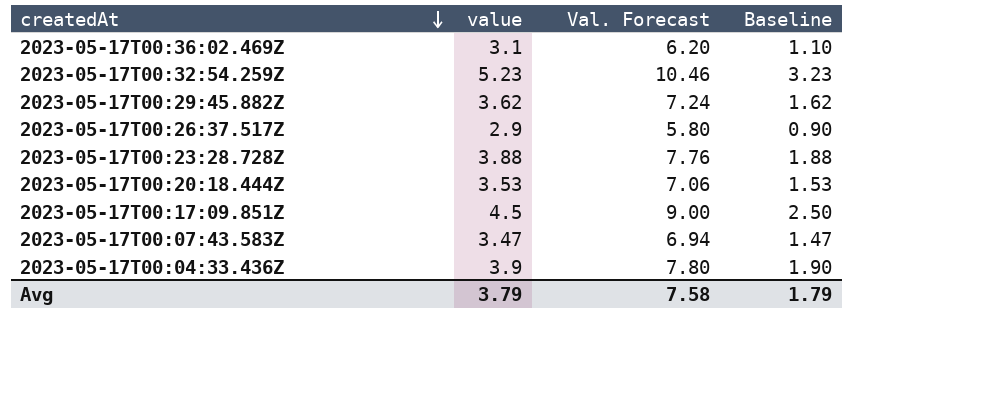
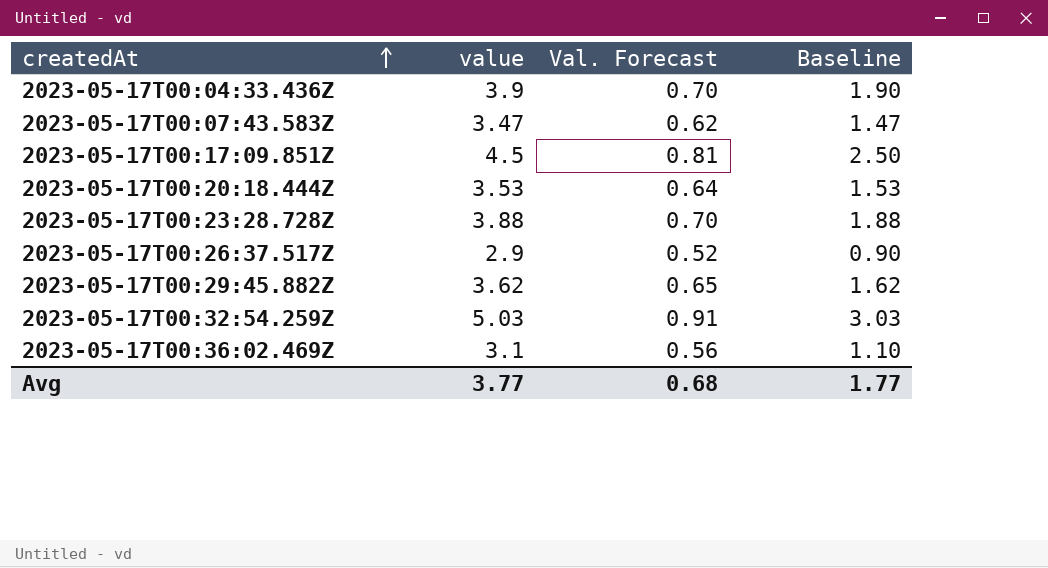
row order: createdAt descending -> createdAt ascending
column Val. Forecast | formula: [value] * 2 -> [value] * 0.18
2023-05-17T00:32:54.259Z | value: 5.23 -> 5.03
2023-05-17T00:32:54.259Z | Baseline: 3.23 -> 3.03
Avg | value: 3.79 -> 3.77
Avg | Val. Forecast: 7.58 -> 0.68
Avg | Baseline: 1.79 -> 1.77

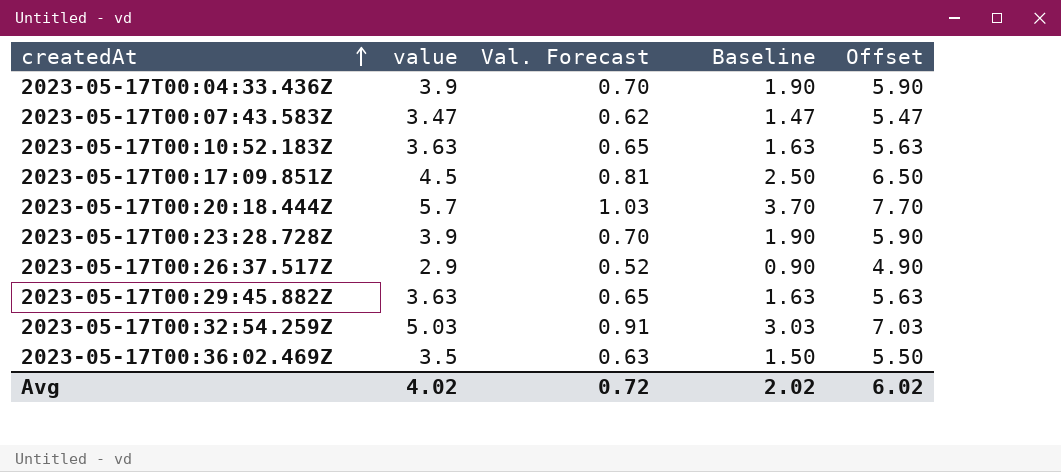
column Offset | formula: none -> [value] + 2
row 2023-05-17T00:10:52.183Z: none -> 3.63 | 0.65 | 1.63 | 5.63
2023-05-17T00:20:18.444Z | value: 3.53 -> 5.7
2023-05-17T00:20:18.444Z | Val. Forecast: 0.64 -> 1.03
2023-05-17T00:20:18.444Z | Baseline: 1.53 -> 3.70
2023-05-17T00:23:28.728Z | value: 3.88 -> 3.9
2023-05-17T00:23:28.728Z | Baseline: 1.88 -> 1.90
2023-05-17T00:29:45.882Z | value: 3.62 -> 3.63
2023-05-17T00:29:45.882Z | Baseline: 1.62 -> 1.63
2023-05-17T00:36:02.469Z | value: 3.1 -> 3.5
2023-05-17T00:36:02.469Z | Val. Forecast: 0.56 -> 0.63
2023-05-17T00:36:02.469Z | Baseline: 1.10 -> 1.50
Avg | value: 3.77 -> 4.02
Avg | Val. Forecast: 0.68 -> 0.72
Avg | Baseline: 1.77 -> 2.02

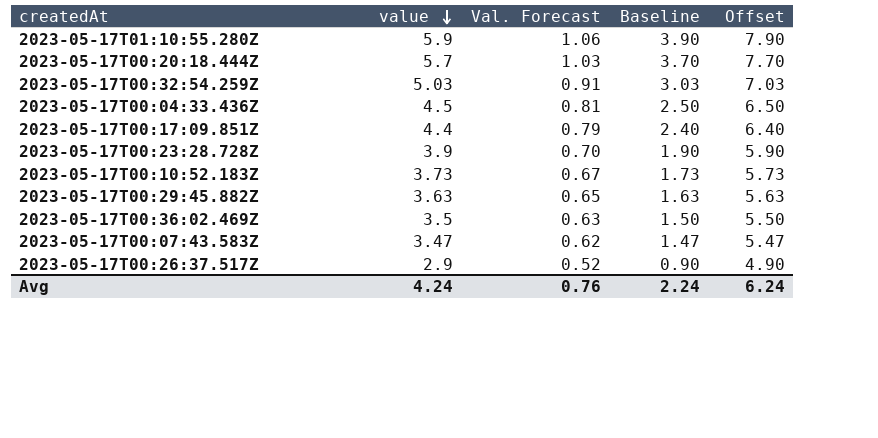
row order: createdAt ascending -> value descending
row 2023-05-17T01:10:55.280Z: none -> 5.9 | 1.06 | 3.90 | 7.90
2023-05-17T00:04:33.436Z | value: 3.9 -> 4.5
2023-05-17T00:04:33.436Z | Val. Forecast: 0.70 -> 0.81
2023-05-17T00:04:33.436Z | Baseline: 1.90 -> 2.50
2023-05-17T00:04:33.436Z | Offset: 5.90 -> 6.50
2023-05-17T00:17:09.851Z | value: 4.5 -> 4.4
2023-05-17T00:17:09.851Z | Val. Forecast: 0.81 -> 0.79
2023-05-17T00:17:09.851Z | Baseline: 2.50 -> 2.40
2023-05-17T00:17:09.851Z | Offset: 6.50 -> 6.40
2023-05-17T00:10:52.183Z | value: 3.63 -> 3.73
2023-05-17T00:10:52.183Z | Val. Forecast: 0.65 -> 0.67
2023-05-17T00:10:52.183Z | Baseline: 1.63 -> 1.73
2023-05-17T00:10:52.183Z | Offset: 5.63 -> 5.73
Avg | value: 4.02 -> 4.24
Avg | Val. Forecast: 0.72 -> 0.76
Avg | Baseline: 2.02 -> 2.24
Avg | Offset: 6.02 -> 6.24

